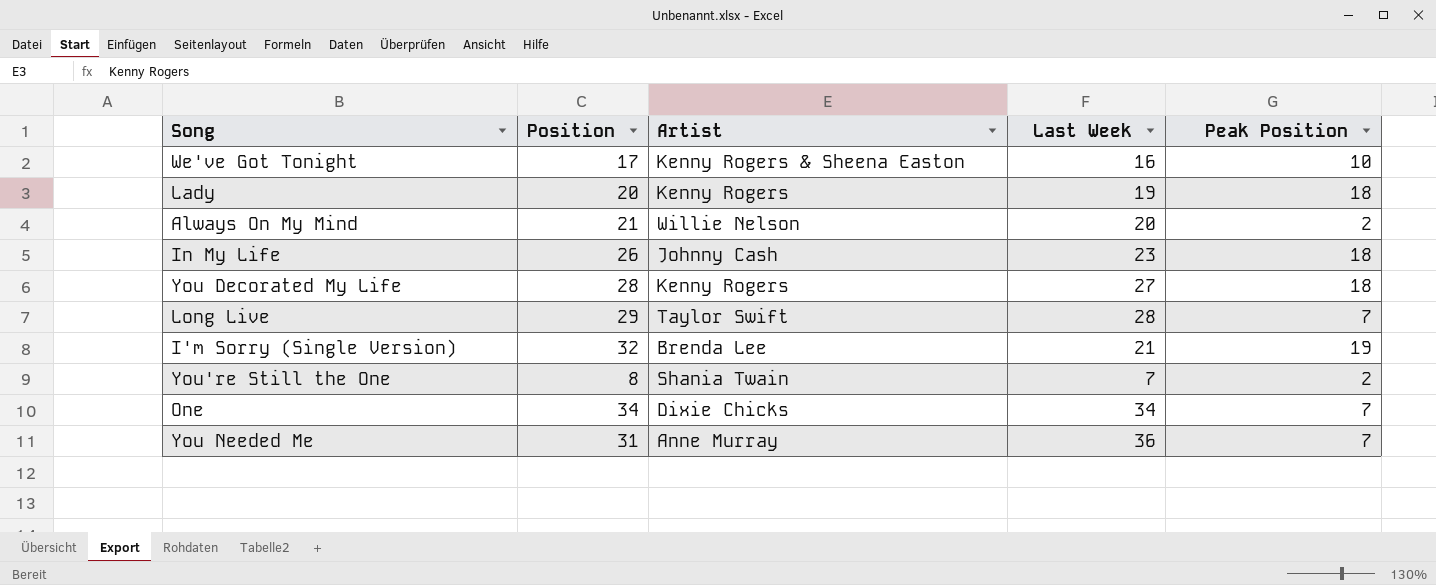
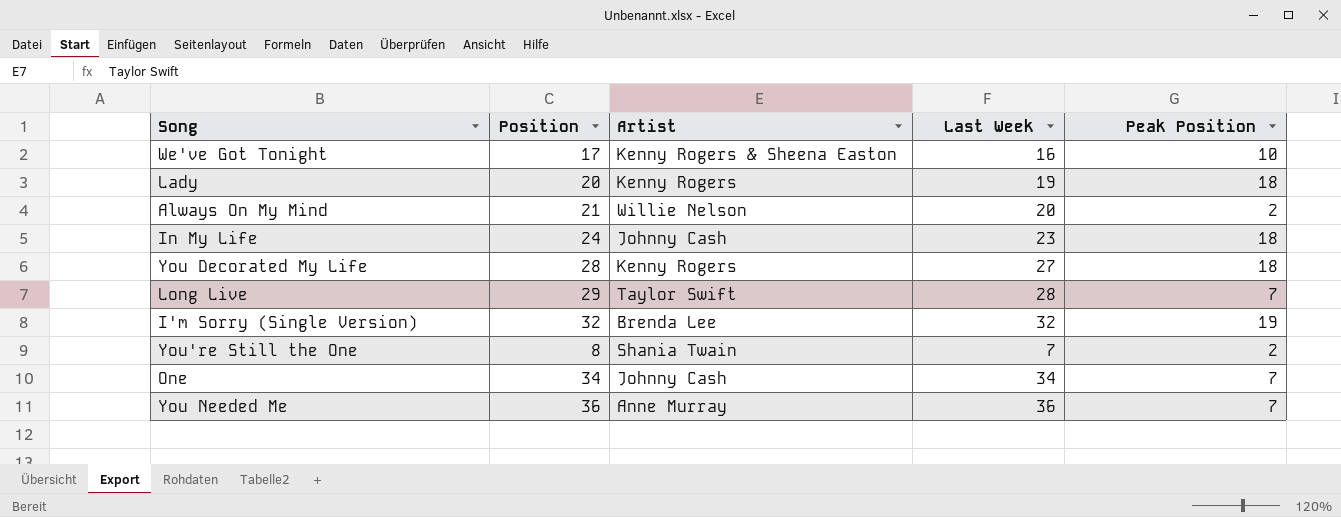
In My Life | Position: 26 -> 24
I'm Sorry (Single Version) | Last Week: 21 -> 32
One | Artist: Dixie Chicks -> Johnny Cash
You Needed Me | Position: 31 -> 36

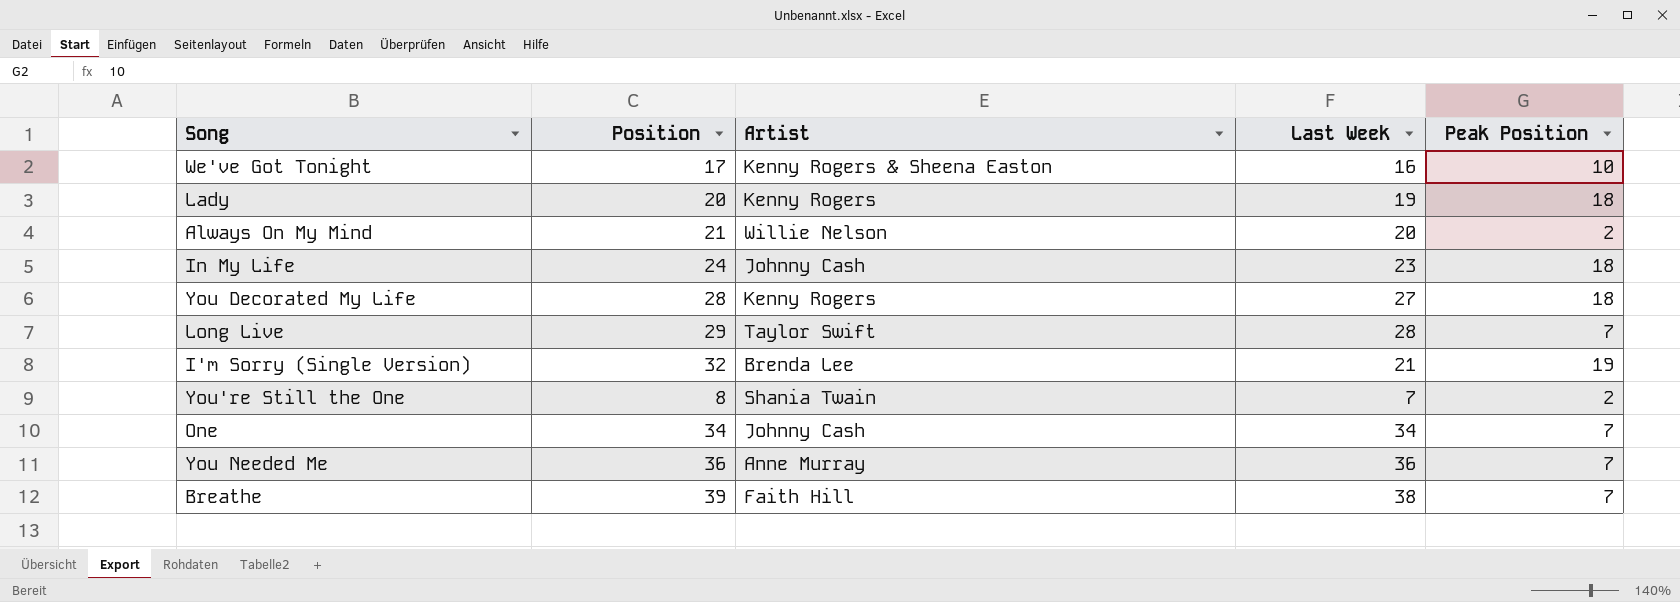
I'm Sorry (Single Version) | Last Week: 32 -> 21
row Breathe: none -> 39 | Faith Hill | 38 | 7

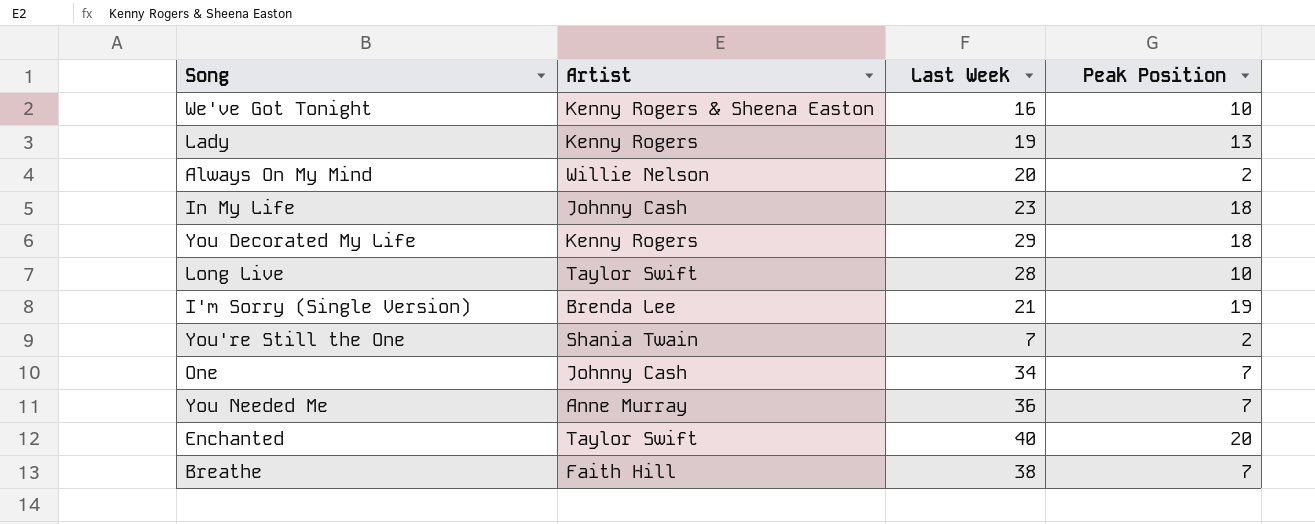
column Position | position: 2 -> none
Lady | Peak Position: 18 -> 13
You Decorated My Life | Last Week: 27 -> 29
Long Live | Peak Position: 7 -> 10
row Enchanted: none -> Taylor Swift | 40 | 20

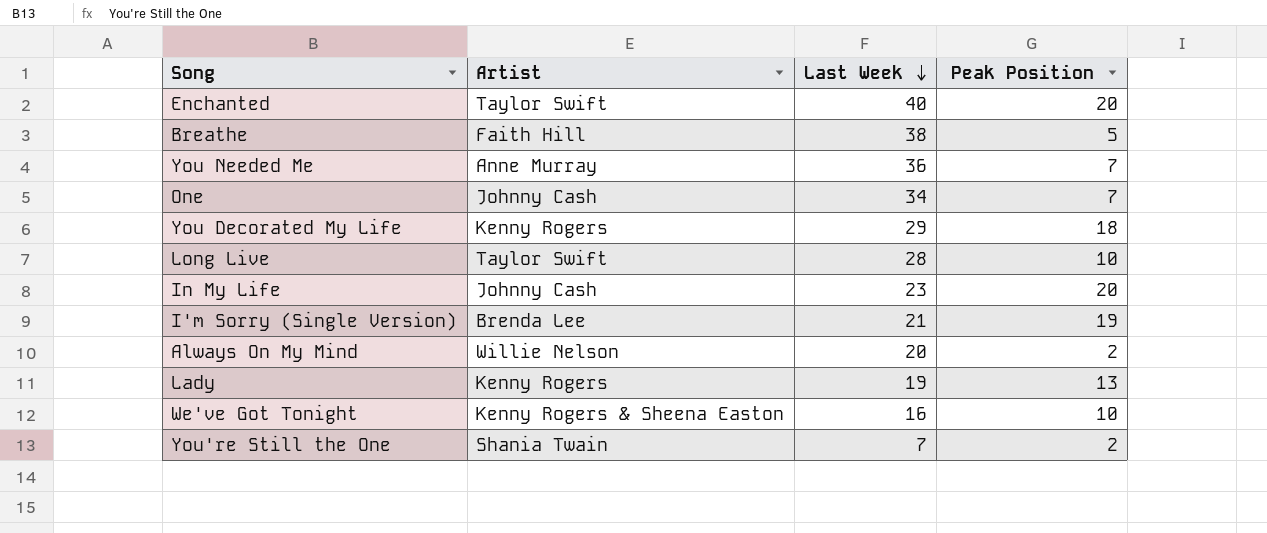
row order: none -> Last Week descending
Breathe | Peak Position: 7 -> 5
In My Life | Peak Position: 18 -> 20

